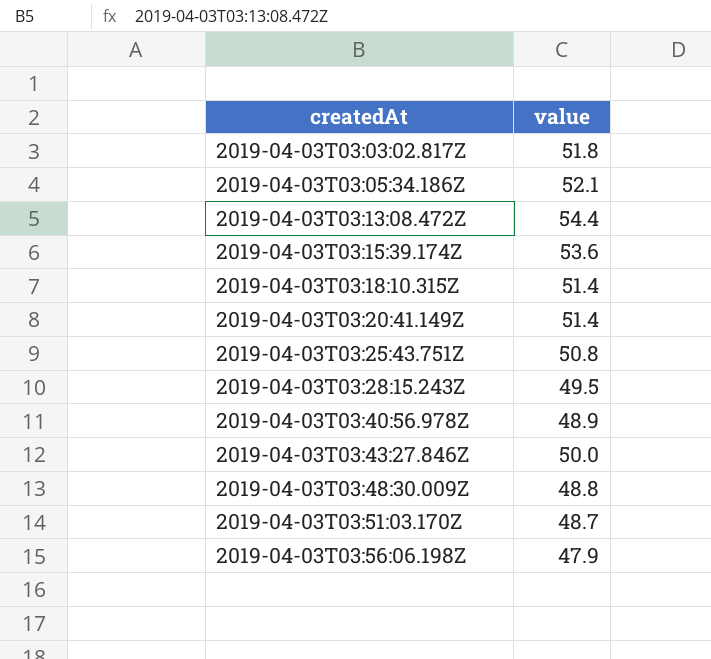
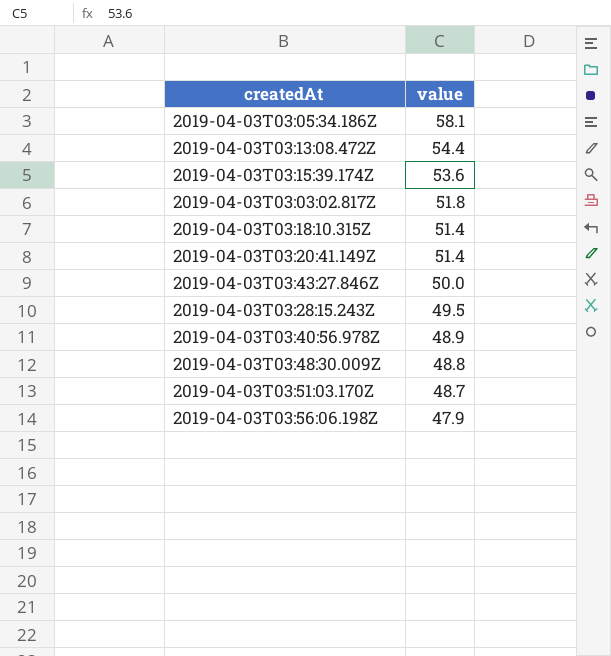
row order: createdAt ascending -> value descending
row 2019-04-03T03:25:43.751Z: 50.8 -> none
2019-04-03T03:05:34.186Z | value: 52.1 -> 58.1

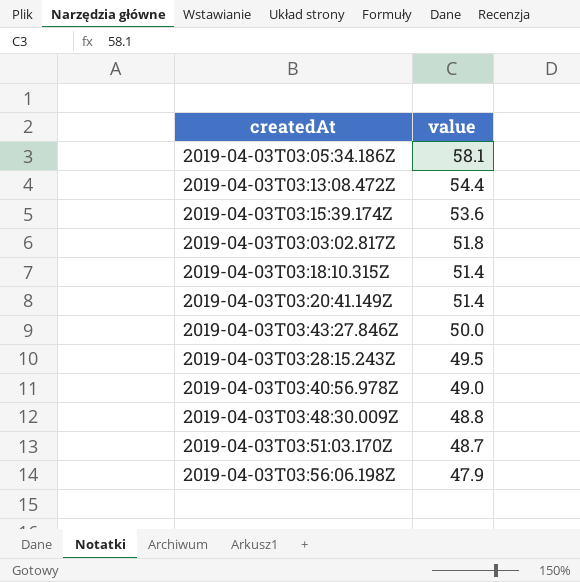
2019-04-03T03:40:56.978Z | value: 48.9 -> 49.0

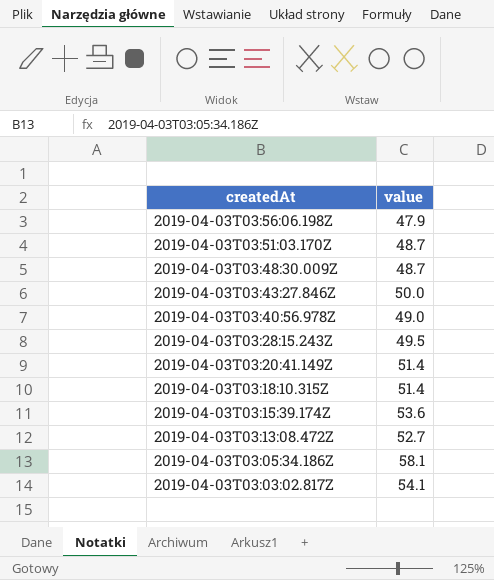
row order: value descending -> createdAt descending
2019-04-03T03:48:30.009Z | value: 48.8 -> 48.7
2019-04-03T03:13:08.472Z | value: 54.4 -> 52.7
2019-04-03T03:03:02.817Z | value: 51.8 -> 54.1

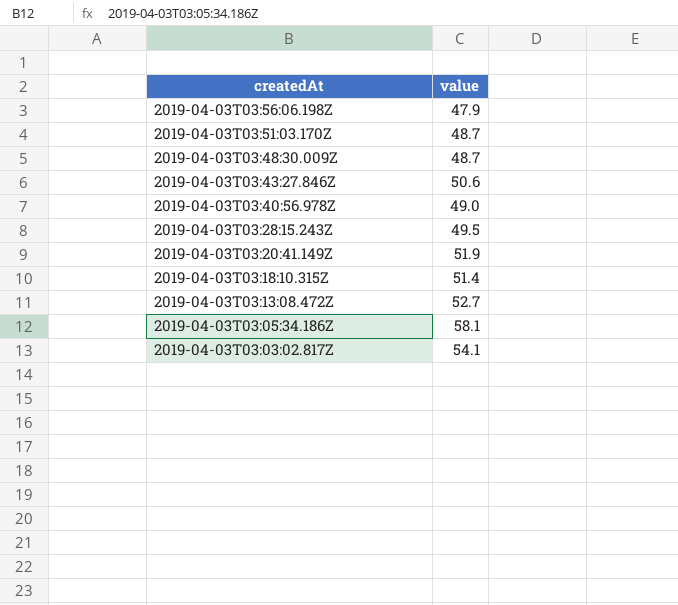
row 2019-04-03T03:15:39.174Z: 53.6 -> none
2019-04-03T03:43:27.846Z | value: 50.0 -> 50.6
2019-04-03T03:20:41.149Z | value: 51.4 -> 51.9

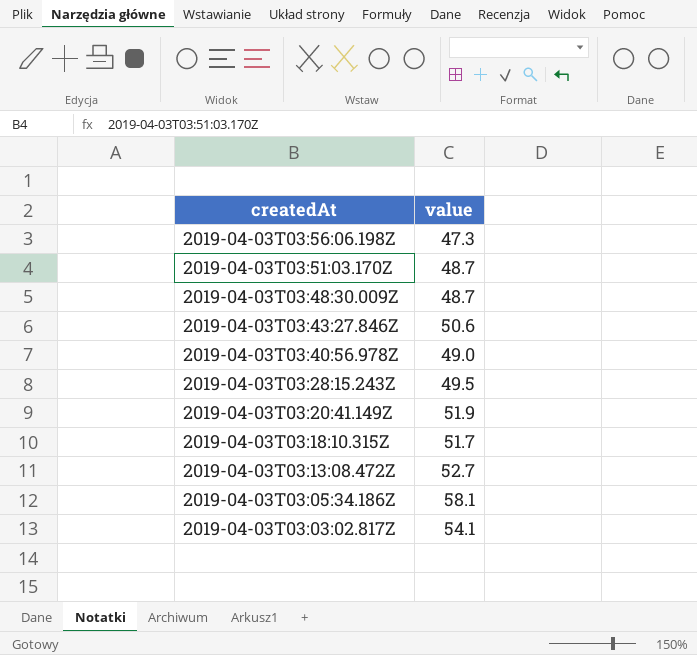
2019-04-03T03:56:06.198Z | value: 47.9 -> 47.3
2019-04-03T03:18:10.315Z | value: 51.4 -> 51.7

